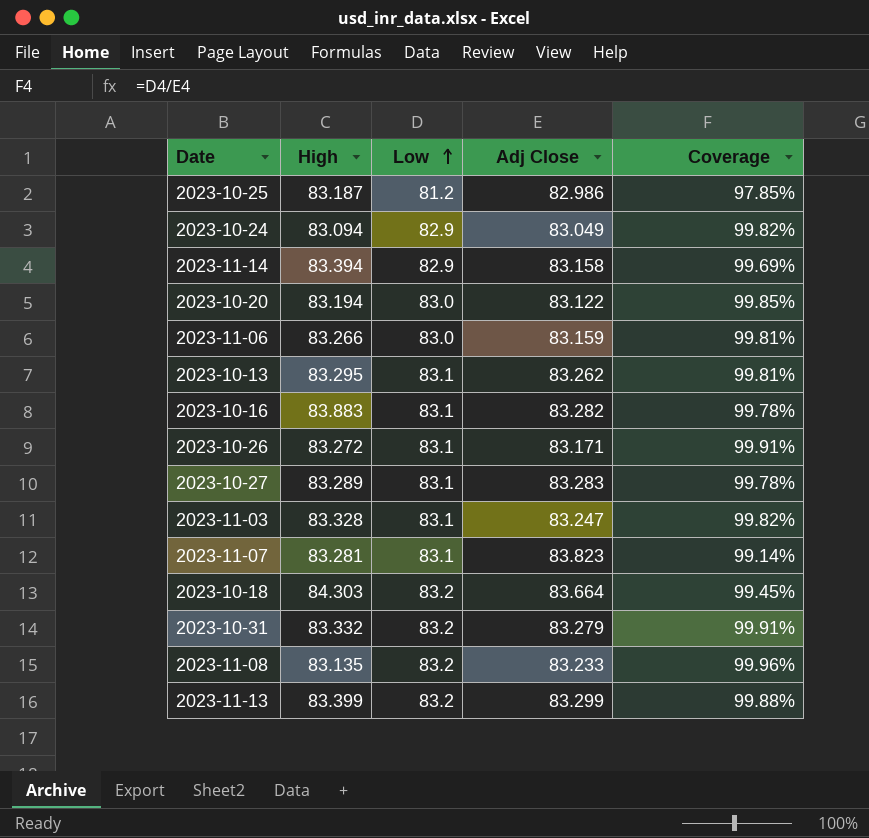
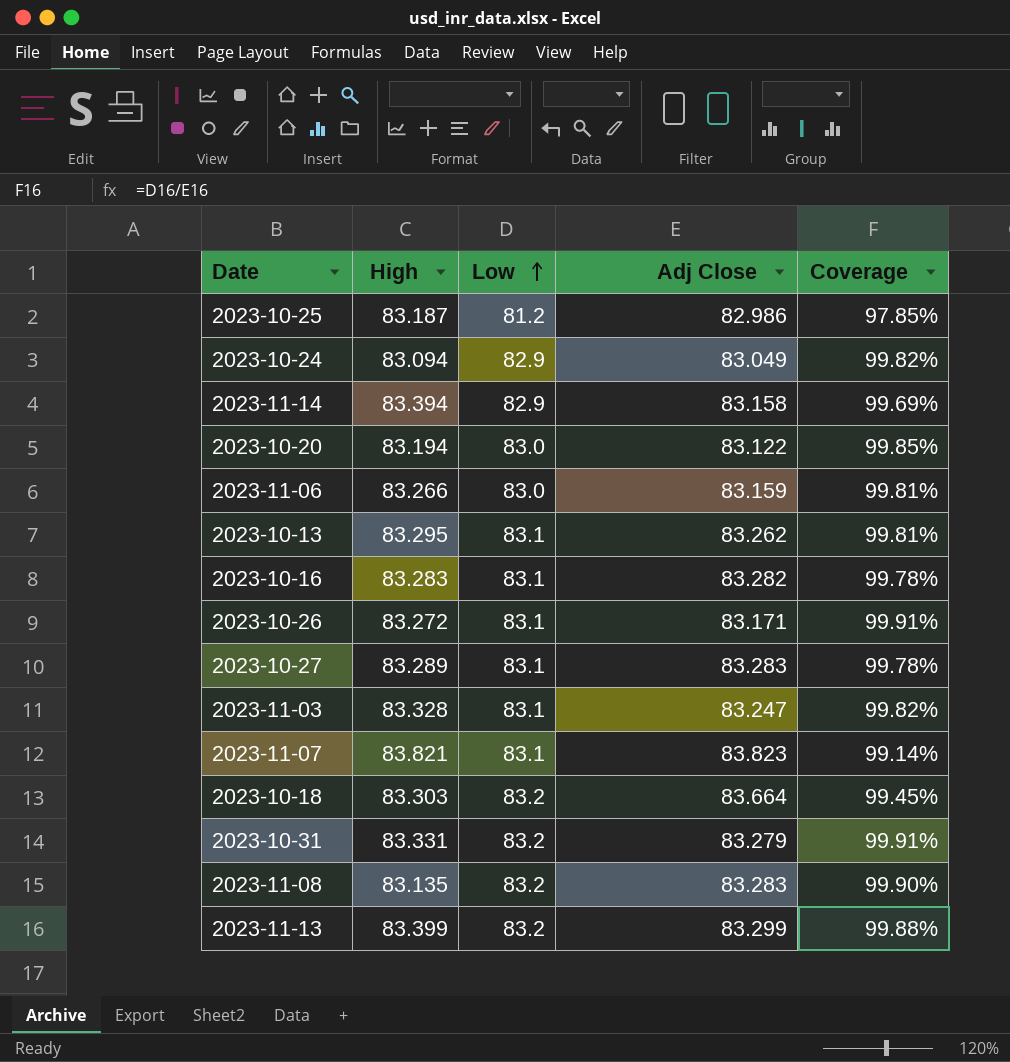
2023-10-16 | High: 83.883 -> 83.283
2023-11-07 | High: 83.281 -> 83.821
2023-10-18 | High: 84.303 -> 83.303
2023-10-31 | High: 83.332 -> 83.331
2023-11-08 | Adj Close: 83.233 -> 83.283
2023-11-08 | Coverage: 99.96% -> 99.90%

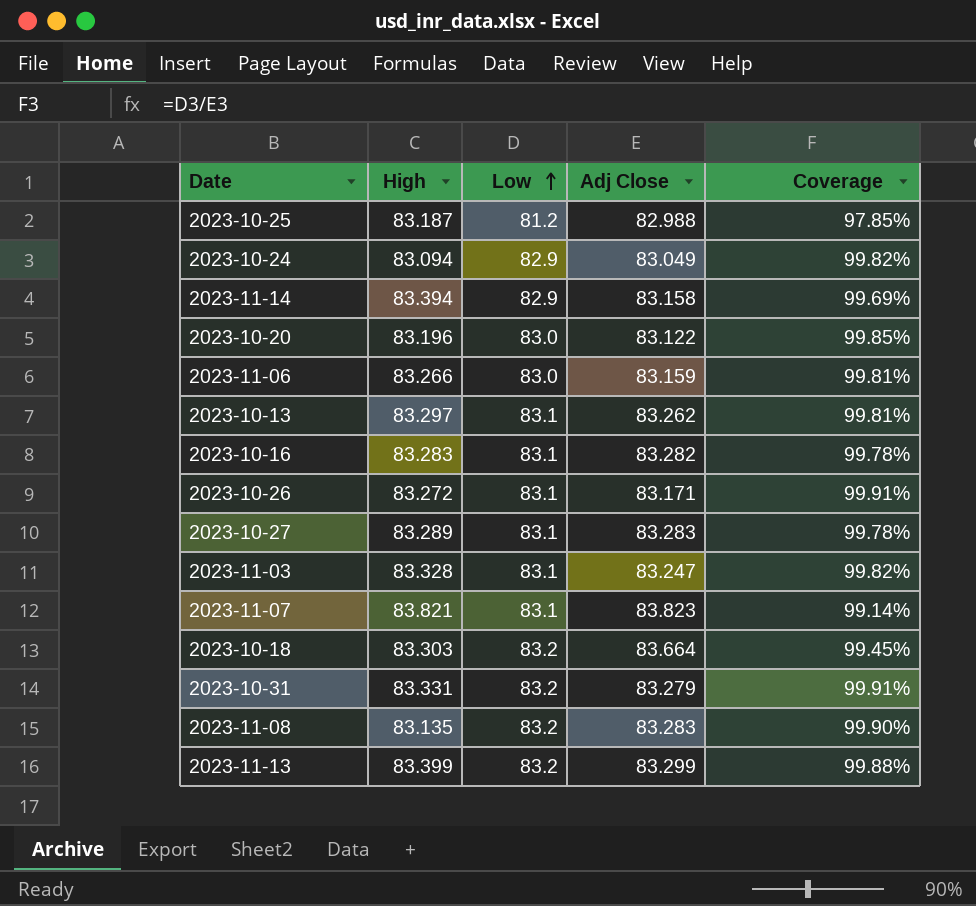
2023-10-25 | Adj Close: 82.986 -> 82.988
2023-10-20 | High: 83.194 -> 83.196
2023-10-13 | High: 83.295 -> 83.297

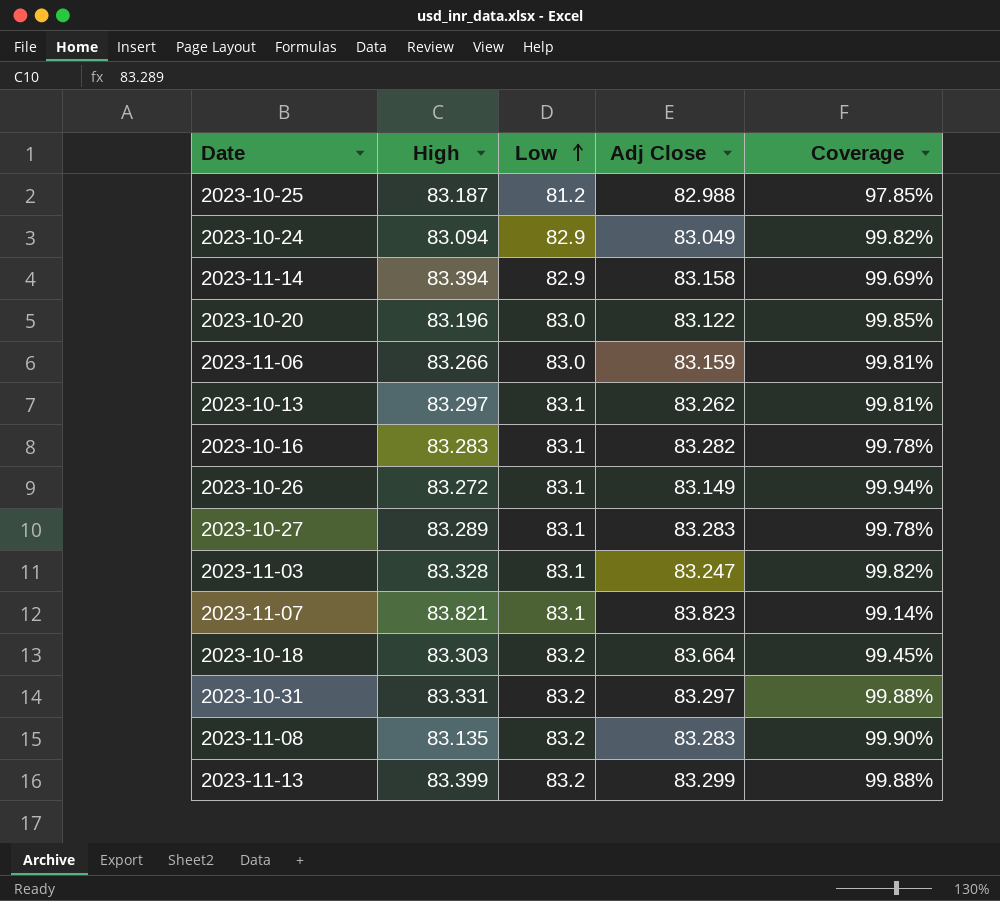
2023-10-26 | Adj Close: 83.171 -> 83.149
2023-10-26 | Coverage: 99.91% -> 99.94%
2023-10-31 | Adj Close: 83.279 -> 83.297
2023-10-31 | Coverage: 99.91% -> 99.88%

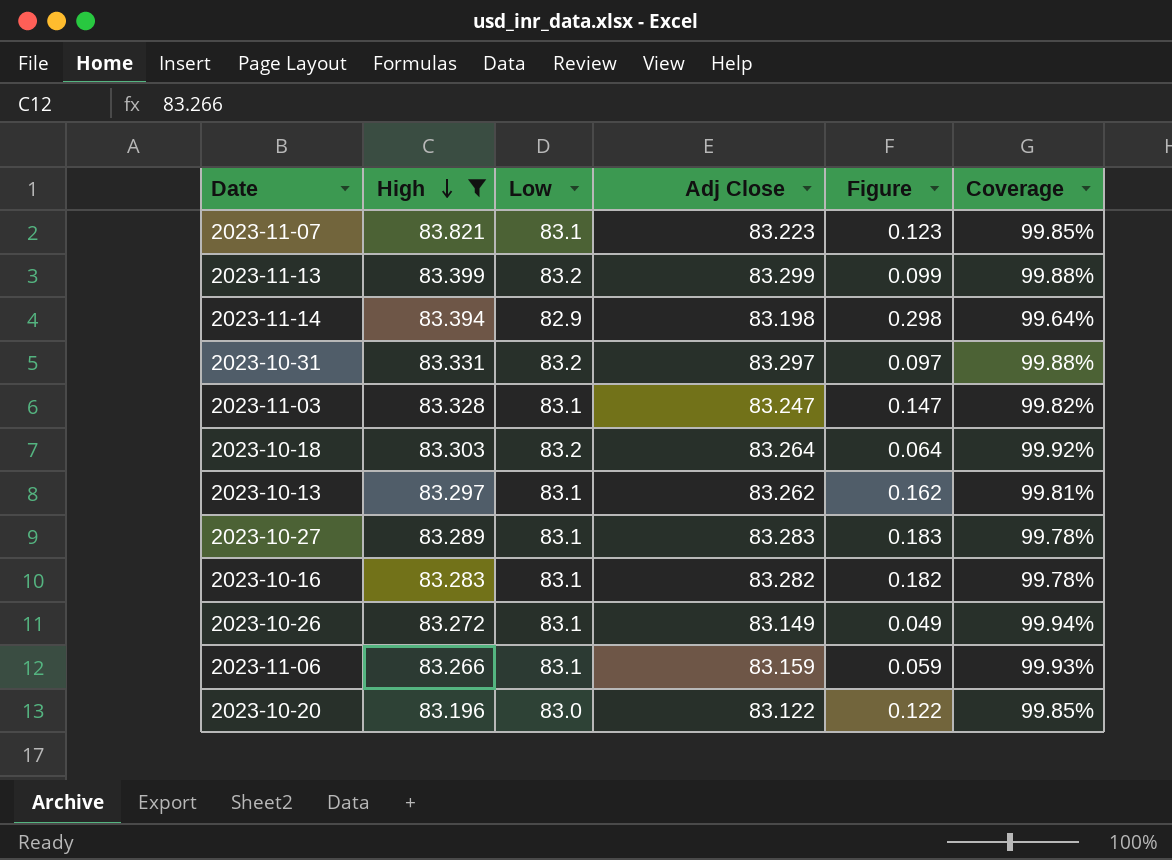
filter: none -> High >= 83.196
row order: Low ascending -> High descending
column Figure | formula: none -> [Adj Close] - [Low]
2023-11-07 | Adj Close: 83.823 -> 83.223
2023-11-07 | Coverage: 99.14% -> 99.85%
2023-11-14 | Adj Close: 83.158 -> 83.198
2023-11-14 | Coverage: 99.69% -> 99.64%
2023-10-18 | Adj Close: 83.664 -> 83.264
2023-10-18 | Coverage: 99.45% -> 99.92%
2023-11-06 | Low: 83.0 -> 83.1
2023-11-06 | Coverage: 99.81% -> 99.93%

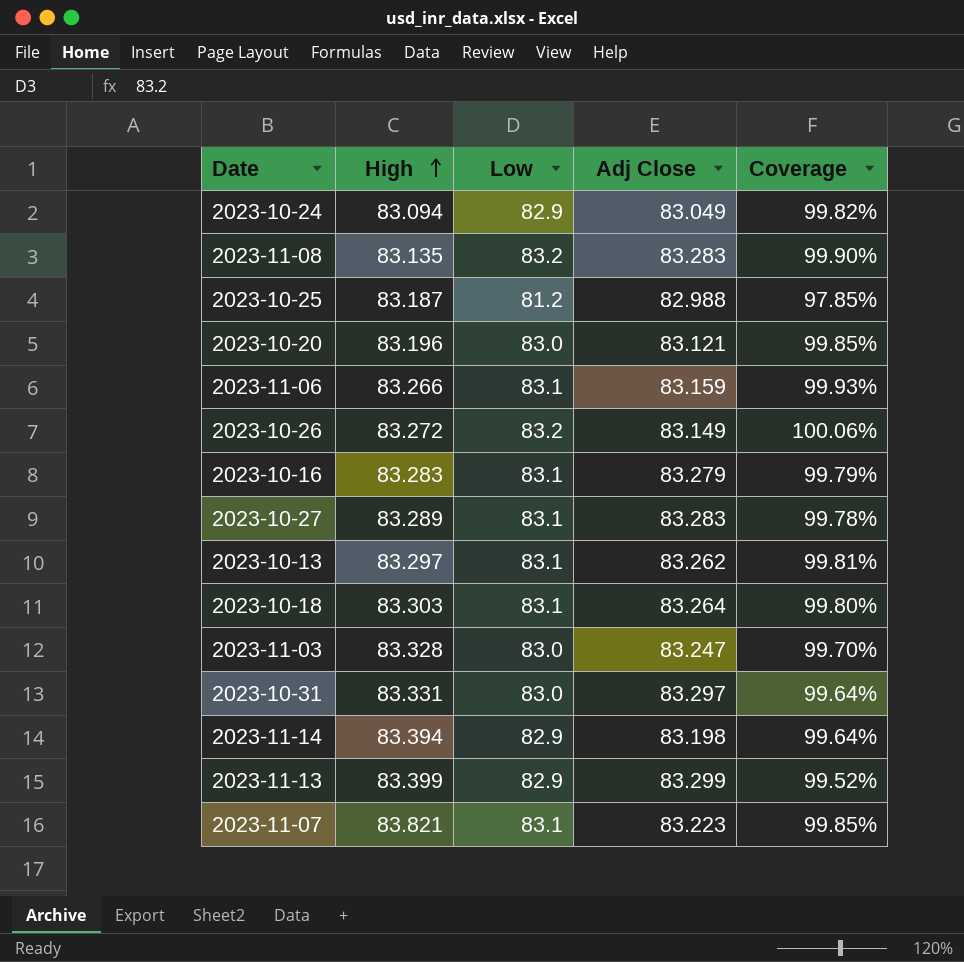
filter: High >= 83.196 -> none
row order: High descending -> High ascending
column Figure | formula: [Adj Close] - [Low] -> none
2023-10-20 | Adj Close: 83.122 -> 83.121
2023-10-26 | Low: 83.1 -> 83.2
2023-10-26 | Coverage: 99.94% -> 100.06%
2023-10-16 | Adj Close: 83.282 -> 83.279
2023-10-16 | Coverage: 99.78% -> 99.79%
2023-10-18 | Low: 83.2 -> 83.1
2023-10-18 | Coverage: 99.92% -> 99.80%
2023-11-03 | Low: 83.1 -> 83.0
2023-11-03 | Coverage: 99.82% -> 99.70%
2023-10-31 | Low: 83.2 -> 83.0
2023-10-31 | Coverage: 99.88% -> 99.64%
2023-11-13 | Low: 83.2 -> 82.9
2023-11-13 | Coverage: 99.88% -> 99.52%

